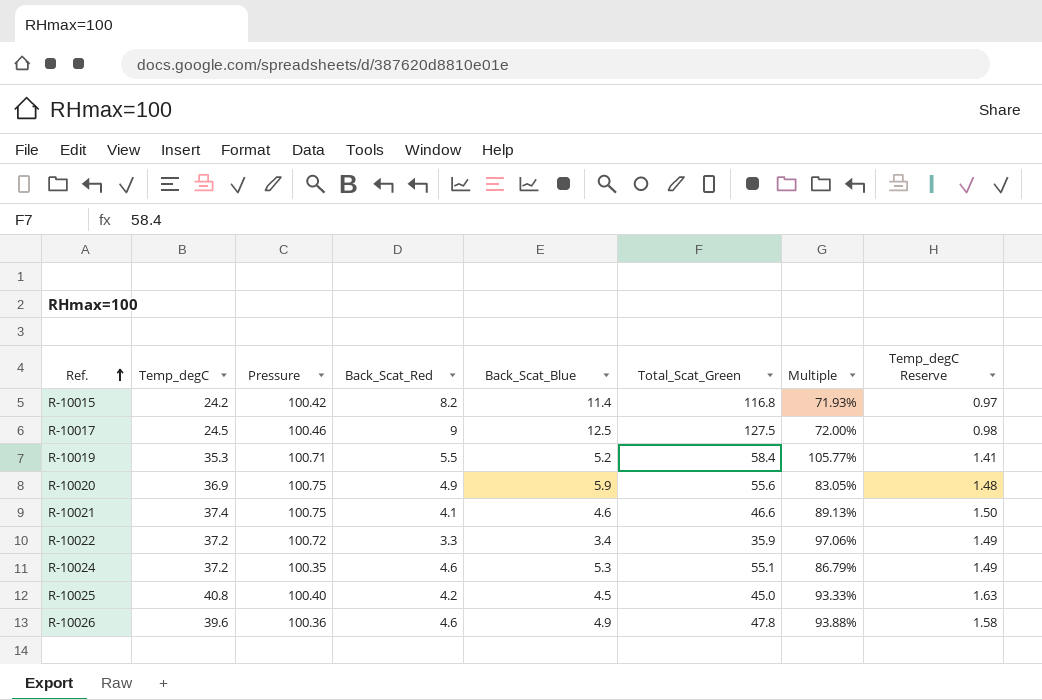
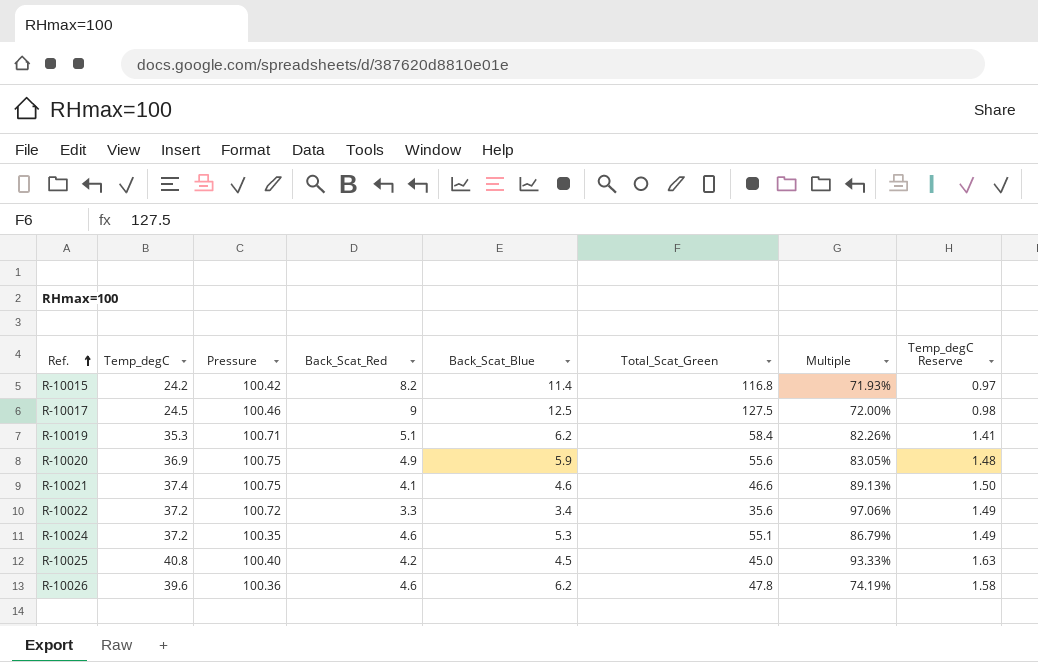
R-10019 | Back_Scat_Red: 5.5 -> 5.1
R-10019 | Back_Scat_Blue: 5.2 -> 6.2
R-10019 | Multiple: 105.77% -> 82.26%
R-10022 | Total_Scat_Green: 35.9 -> 35.6
R-10026 | Back_Scat_Blue: 4.9 -> 6.2
R-10026 | Multiple: 93.88% -> 74.19%

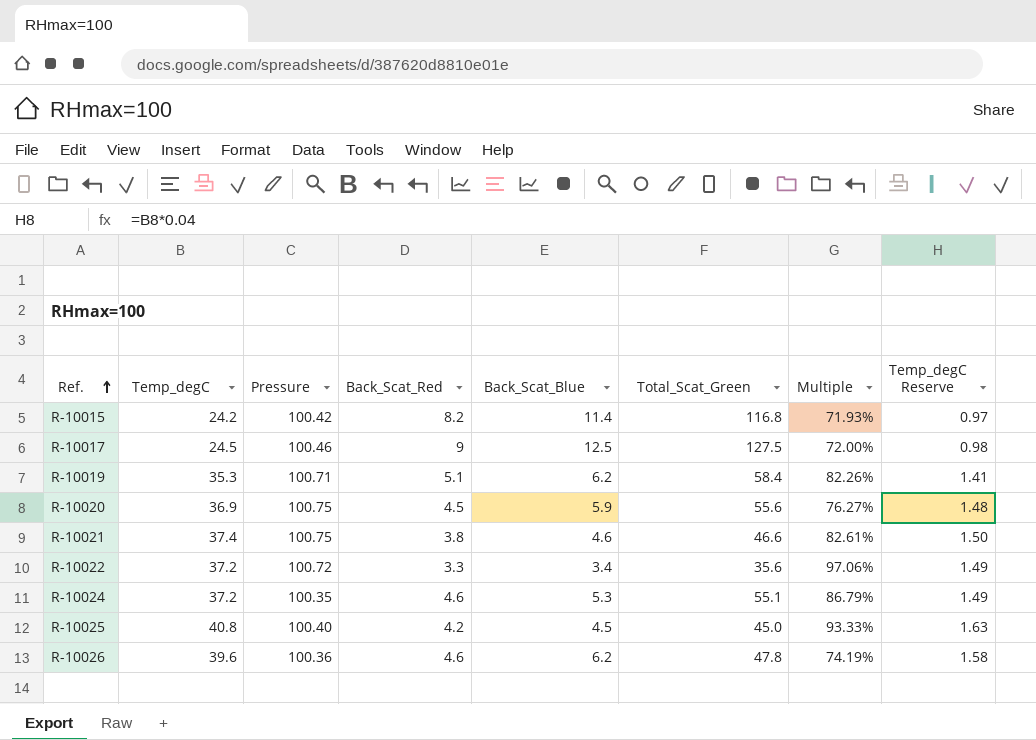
R-10020 | Back_Scat_Red: 4.9 -> 4.5
R-10020 | Multiple: 83.05% -> 76.27%
R-10021 | Back_Scat_Red: 4.1 -> 3.8
R-10021 | Multiple: 89.13% -> 82.61%

